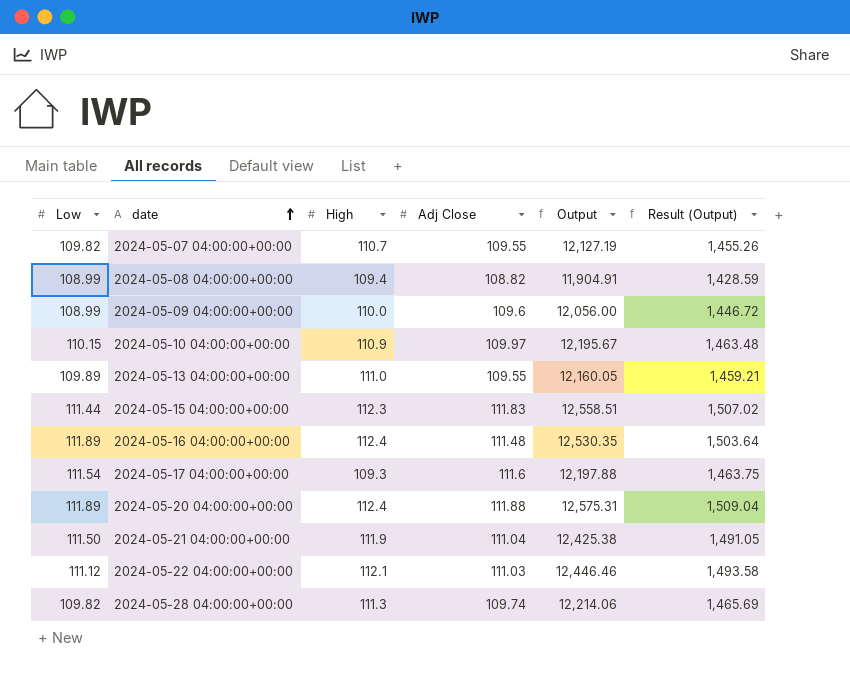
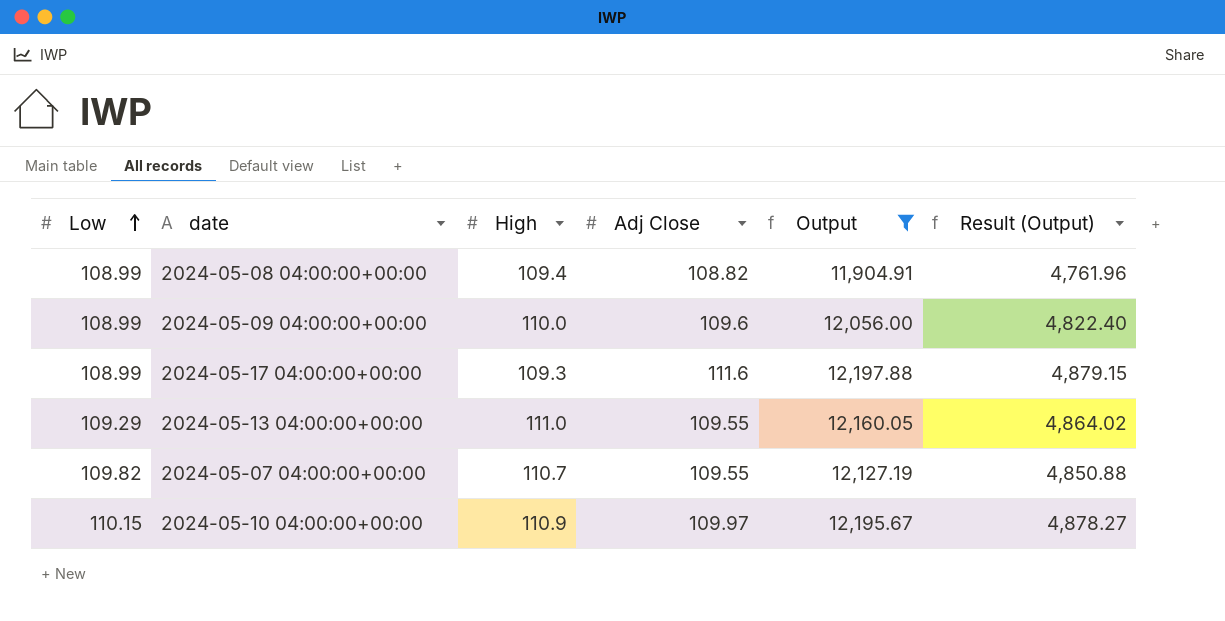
filter: none -> Output <= 12,197.88
row order: date ascending -> Low ascending
column Result (Output) | formula: [Output] * 0.12 -> [Output] * 0.4
2024-05-17 04:00:00+00:00 | Low: 111.54 -> 108.99
2024-05-13 04:00:00+00:00 | Low: 109.89 -> 109.29

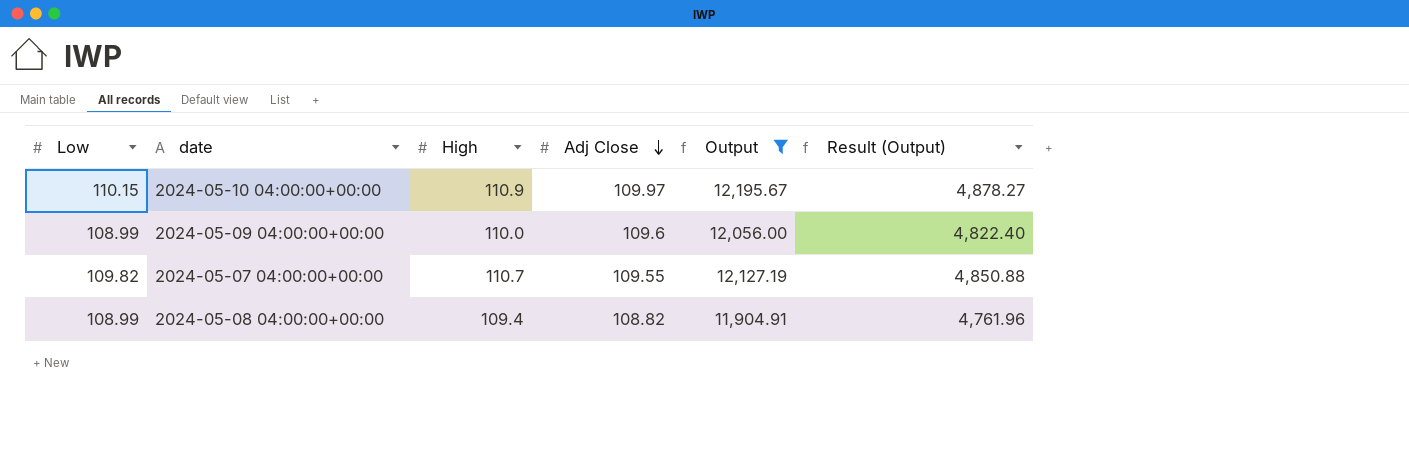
row order: Low ascending -> Adj Close descending
row 2024-05-17 04:00:00+00:00: 108.99 | 109.3 | 111.6 | 12,197.88 | 4,879.15 -> none
row 2024-05-13 04:00:00+00:00: 109.29 | 111.0 | 109.55 | 12,160.05 | 4,864.02 -> none

